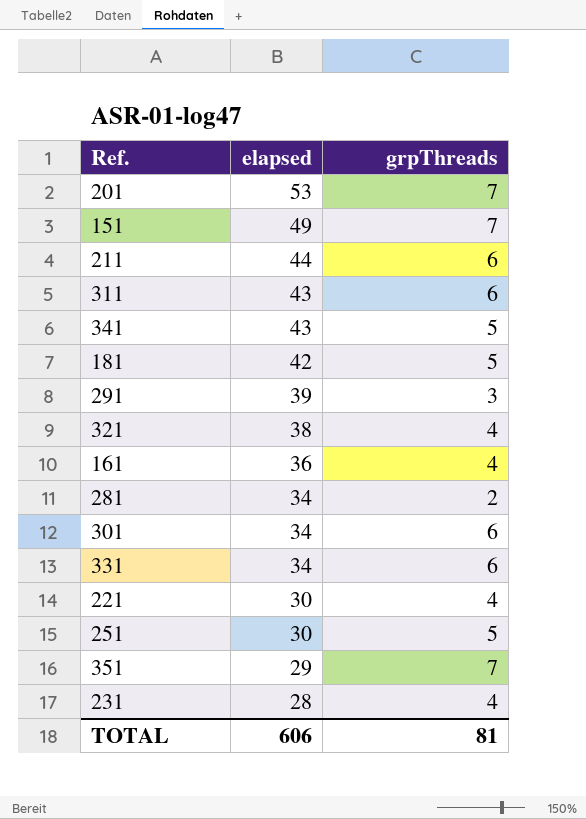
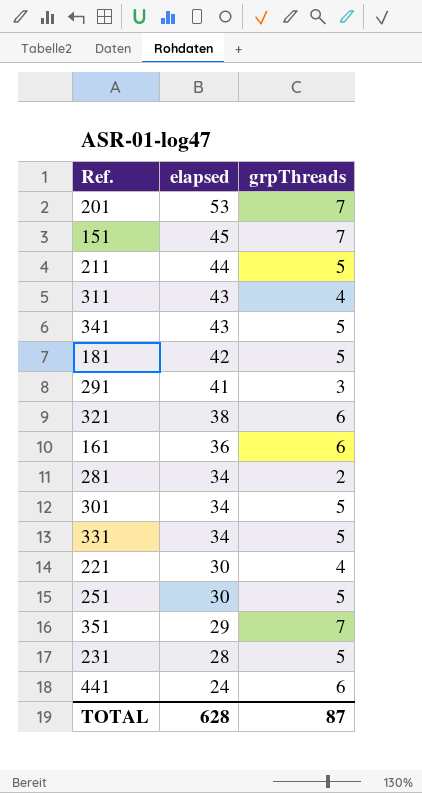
151 | elapsed: 49 -> 45
211 | grpThreads: 6 -> 5
311 | grpThreads: 6 -> 4
291 | elapsed: 39 -> 41
321 | grpThreads: 4 -> 6
161 | grpThreads: 4 -> 6
301 | grpThreads: 6 -> 5
331 | grpThreads: 6 -> 5
231 | grpThreads: 4 -> 5
row 441: none -> 24 | 6
TOTAL | elapsed: 606 -> 628
TOTAL | grpThreads: 81 -> 87

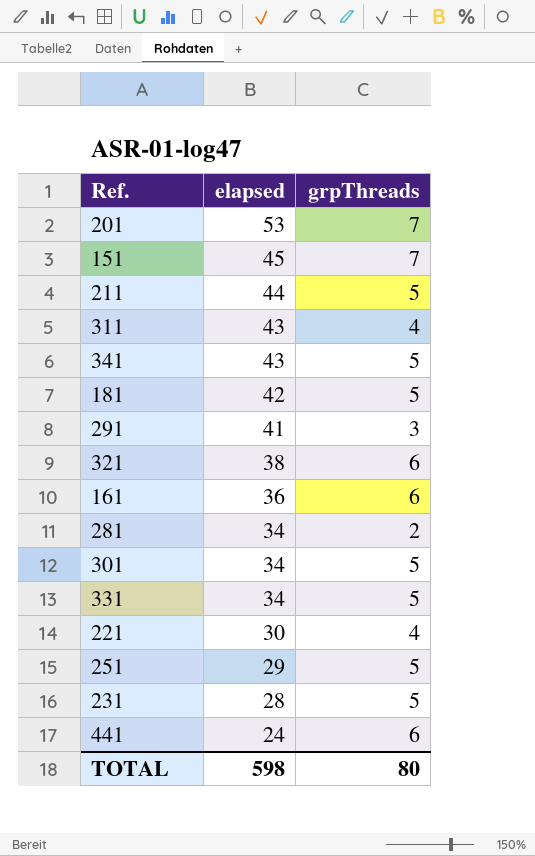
row 351: 29 | 7 -> none
251 | elapsed: 30 -> 29
TOTAL | elapsed: 628 -> 598
TOTAL | grpThreads: 87 -> 80

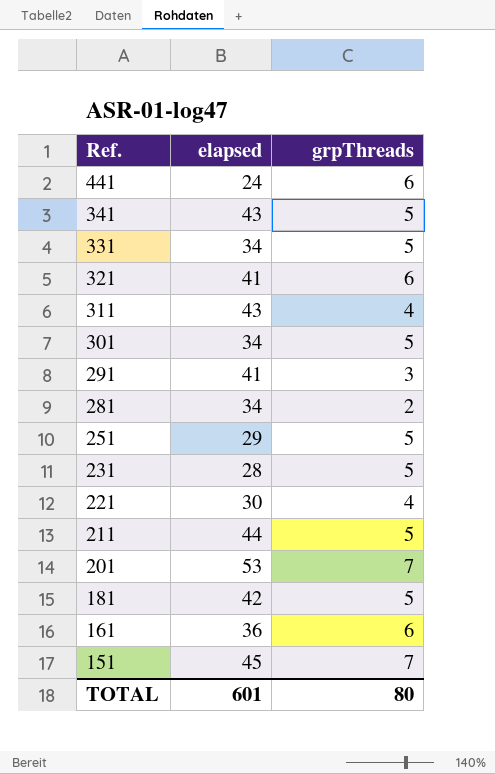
row order: elapsed descending -> Ref. descending
321 | elapsed: 38 -> 41
TOTAL | elapsed: 598 -> 601

